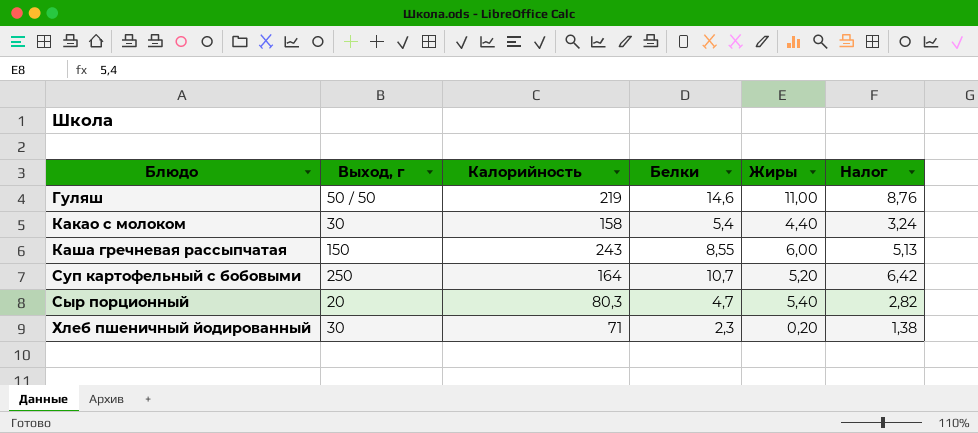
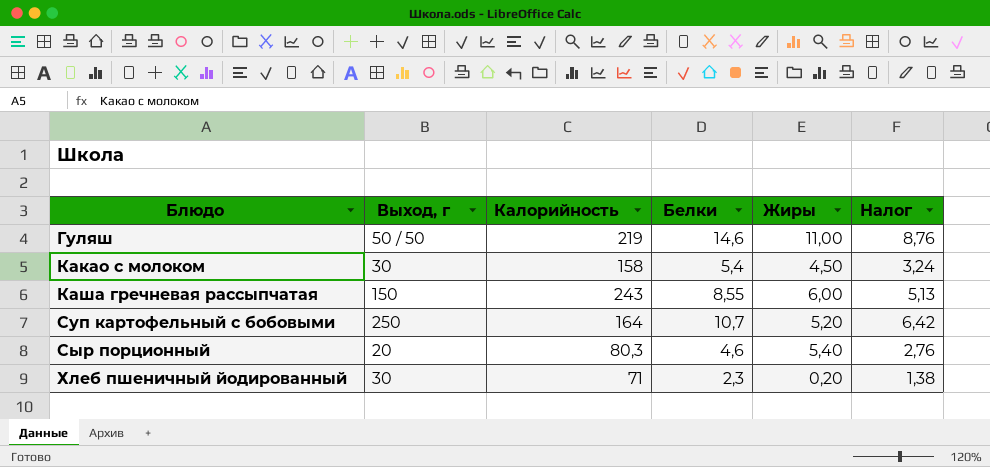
Какао с молоком | Жиры: 4,40 -> 4,50
Сыр порционный | Белки: 4,7 -> 4,6
Сыр порционный | Налог: 2,82 -> 2,76

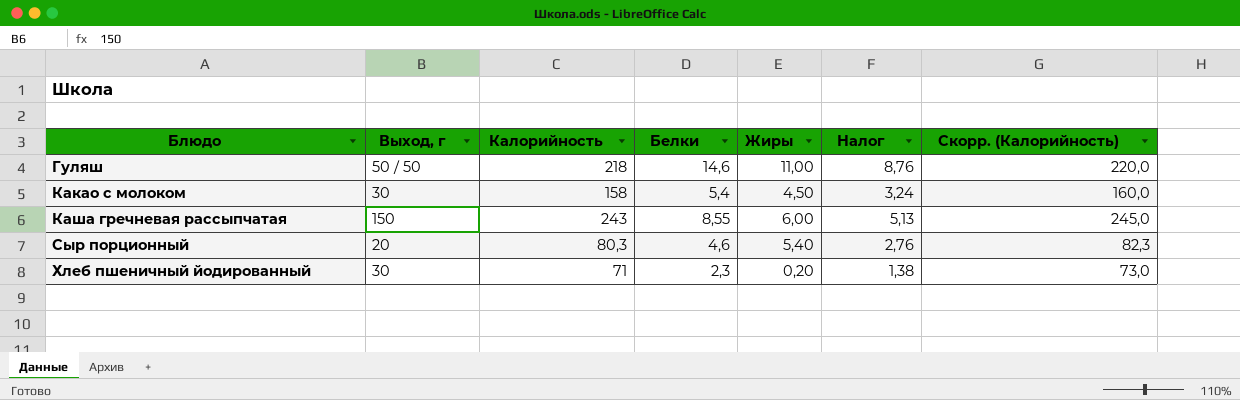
column Скорр. (Калорийность) | formula: none -> [Калорийность] + 2
row Суп картофельный с бобовыми: 250 | 164 | 10,7 | 5,20 | 6,42 -> none
Гуляш | Калорийность: 219 -> 218

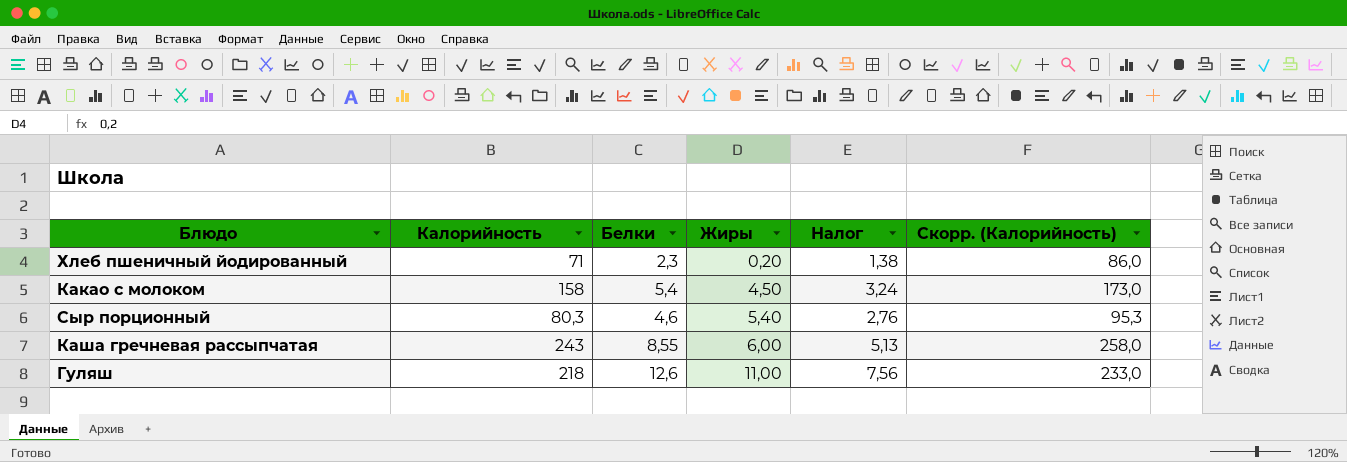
row order: Блюдо ascending -> Жиры ascending
column Выход, г | position: 2 -> none
column Скорр. (Калорийность) | formula: [Калорийность] + 2 -> [Калорийность] + 15
Гуляш | Белки: 14,6 -> 12,6
Гуляш | Налог: 8,76 -> 7,56

